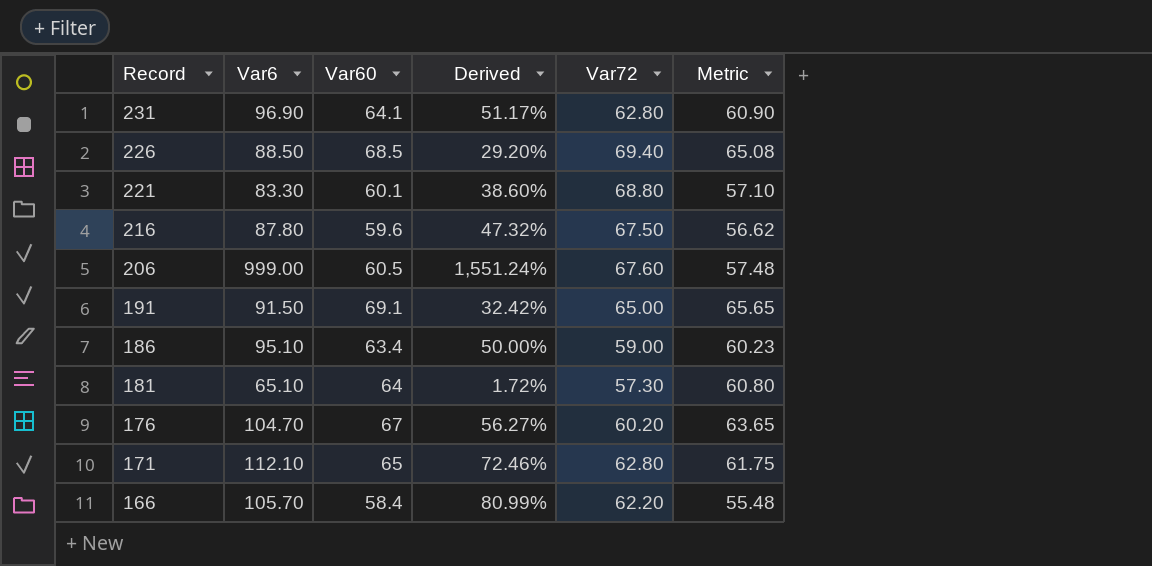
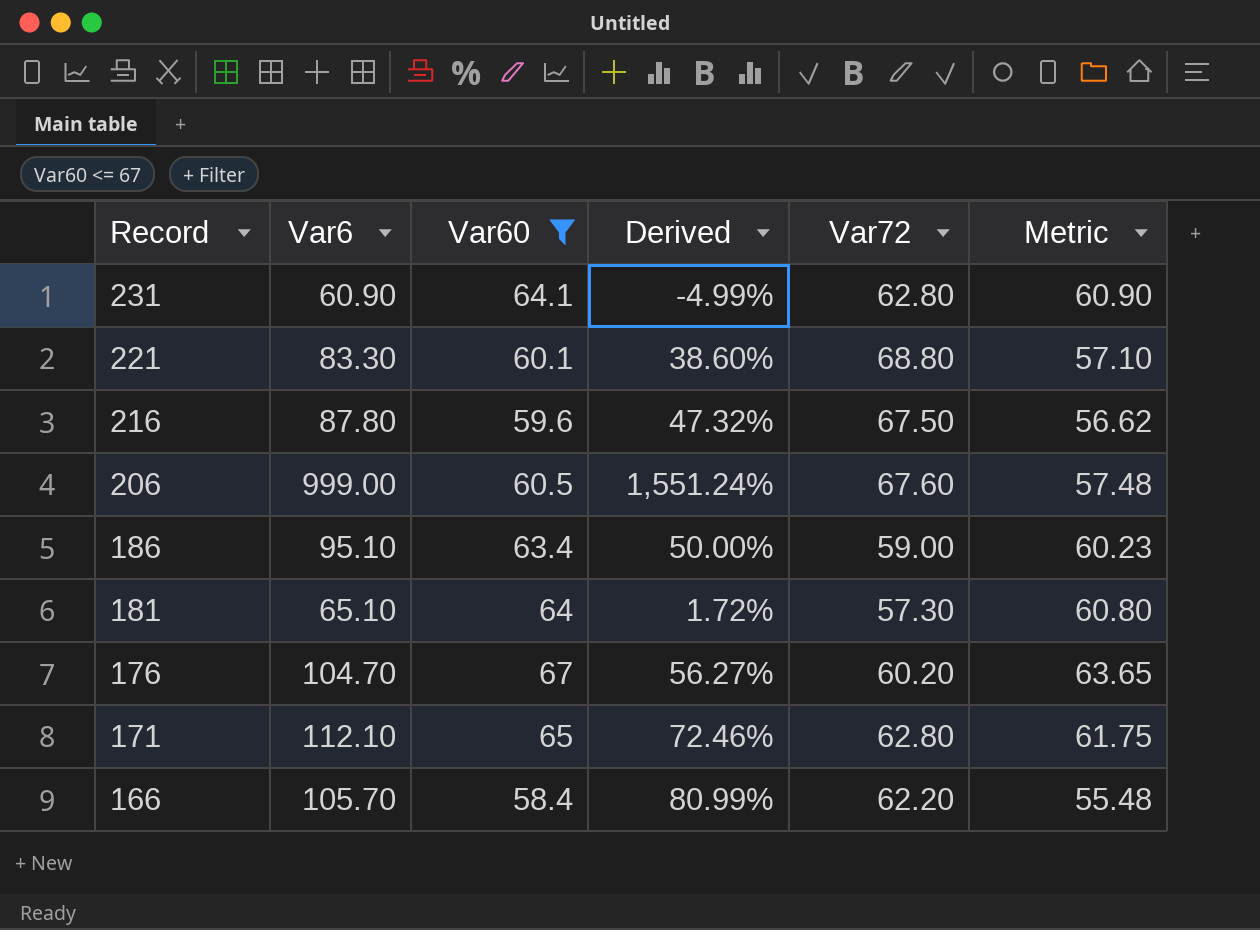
filter: none -> Var60 <= 67
231 | Var6: 96.90 -> 60.90
231 | Derived: 51.17% -> -4.99%

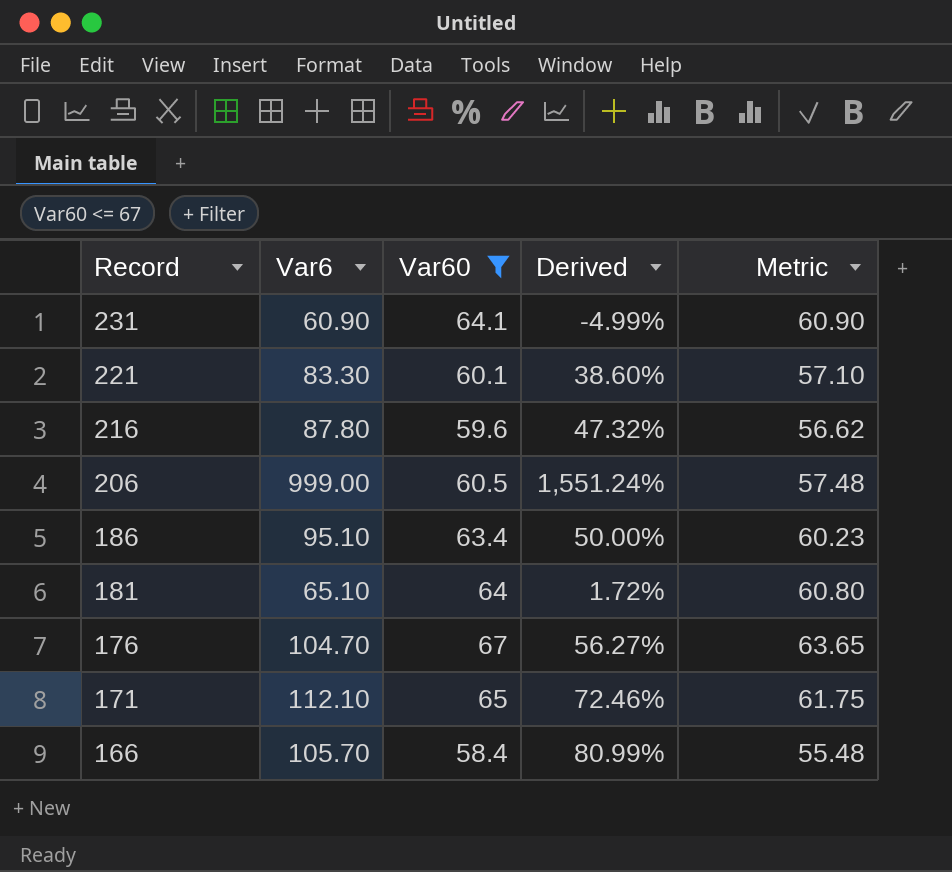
column Var72 | position: 5 -> none

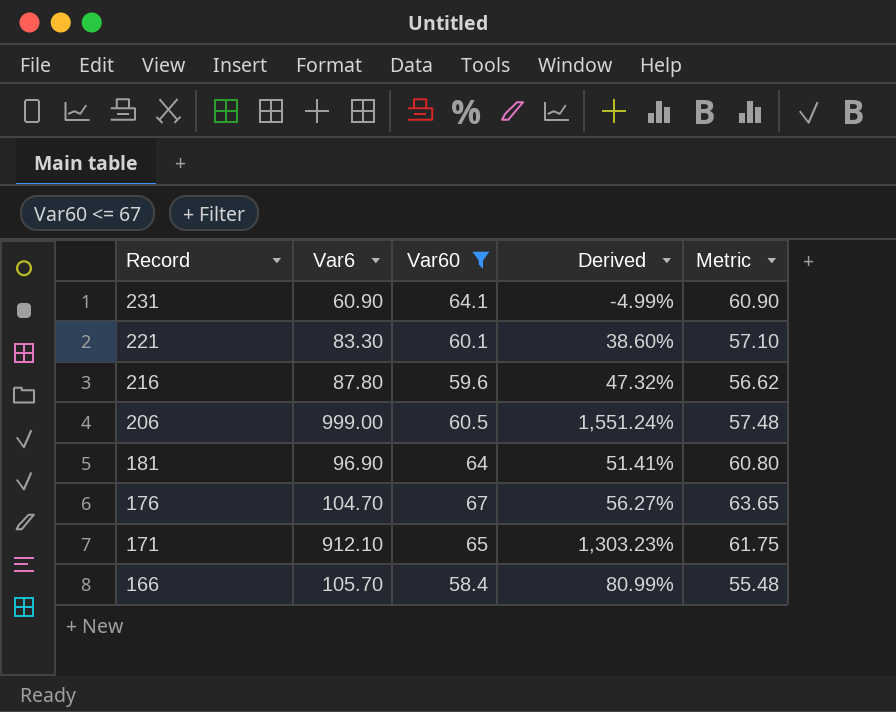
row 186: 95.10 | 63.4 | 50.00% | 60.23 -> none
181 | Var6: 65.10 -> 96.90
181 | Derived: 1.72% -> 51.41%
171 | Var6: 112.10 -> 912.10
171 | Derived: 72.46% -> 1,303.23%

